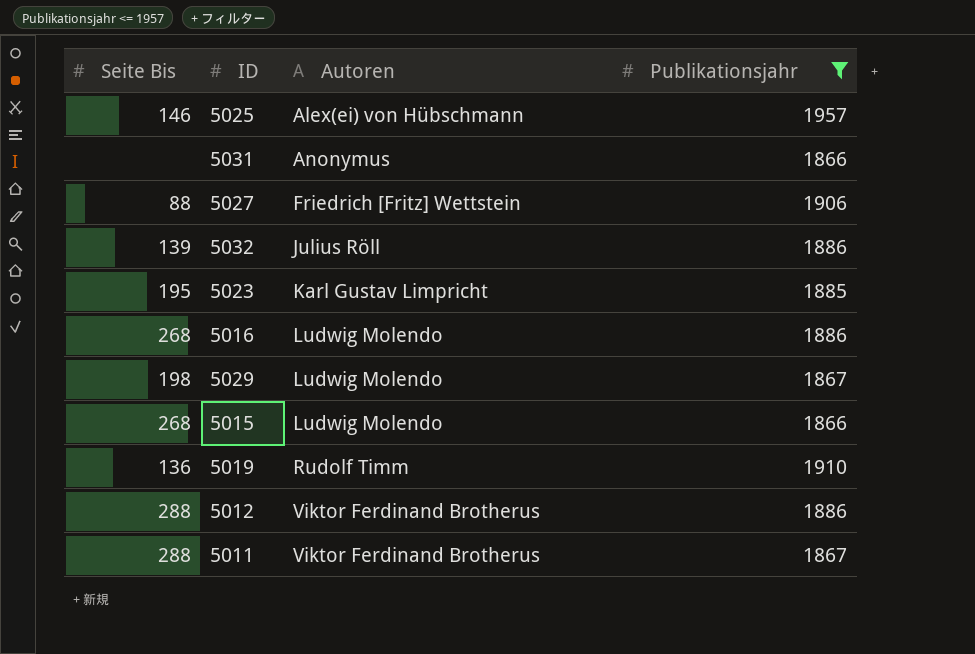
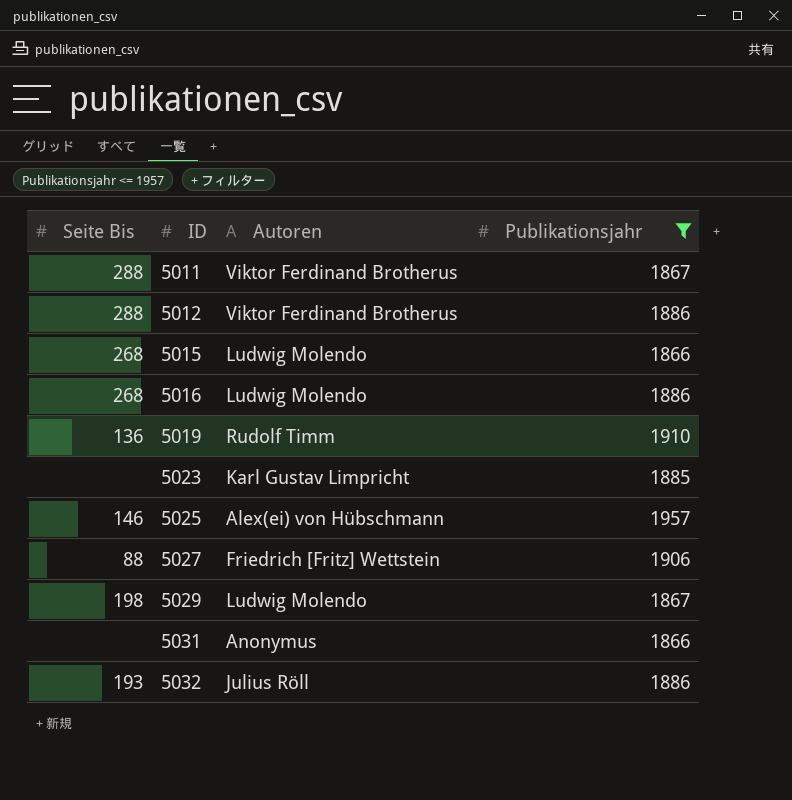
row order: Autoren ascending -> ID ascending
5023 | Seite Bis: 195 -> none
5032 | Seite Bis: 139 -> 193

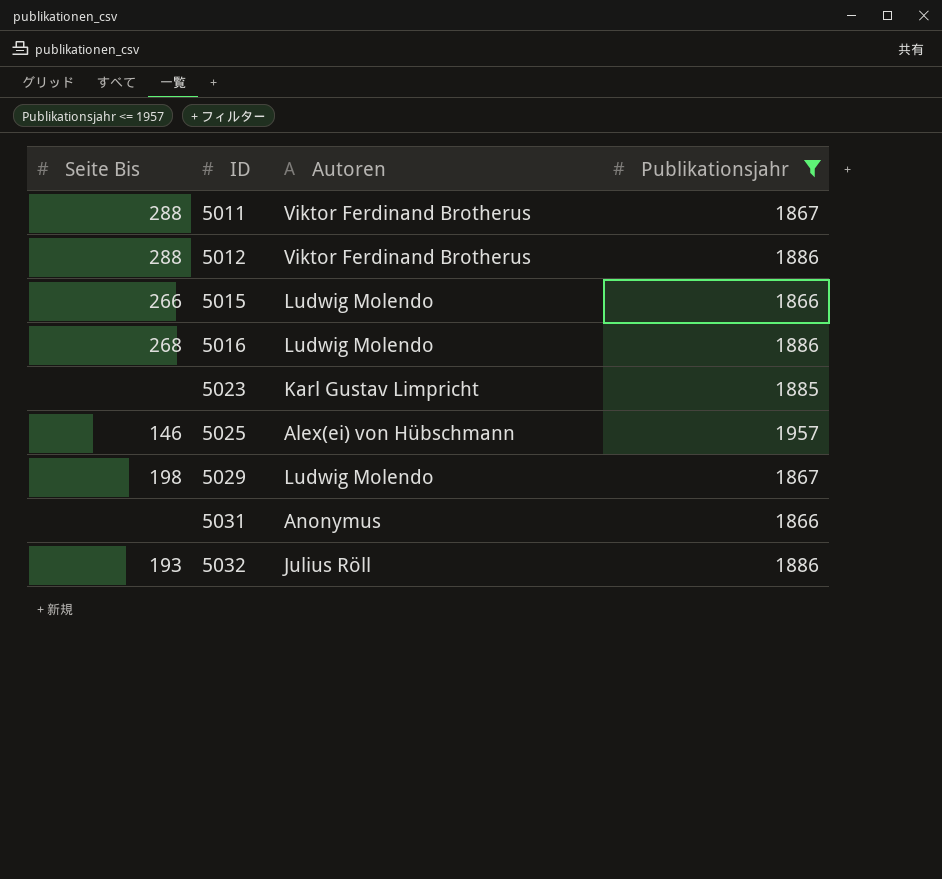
row 5019: 136 | Rudolf Timm | 1910 -> none
row 5027: 88 | Friedrich [Fritz] Wettstein | 1906 -> none
5015 | Seite Bis: 268 -> 266

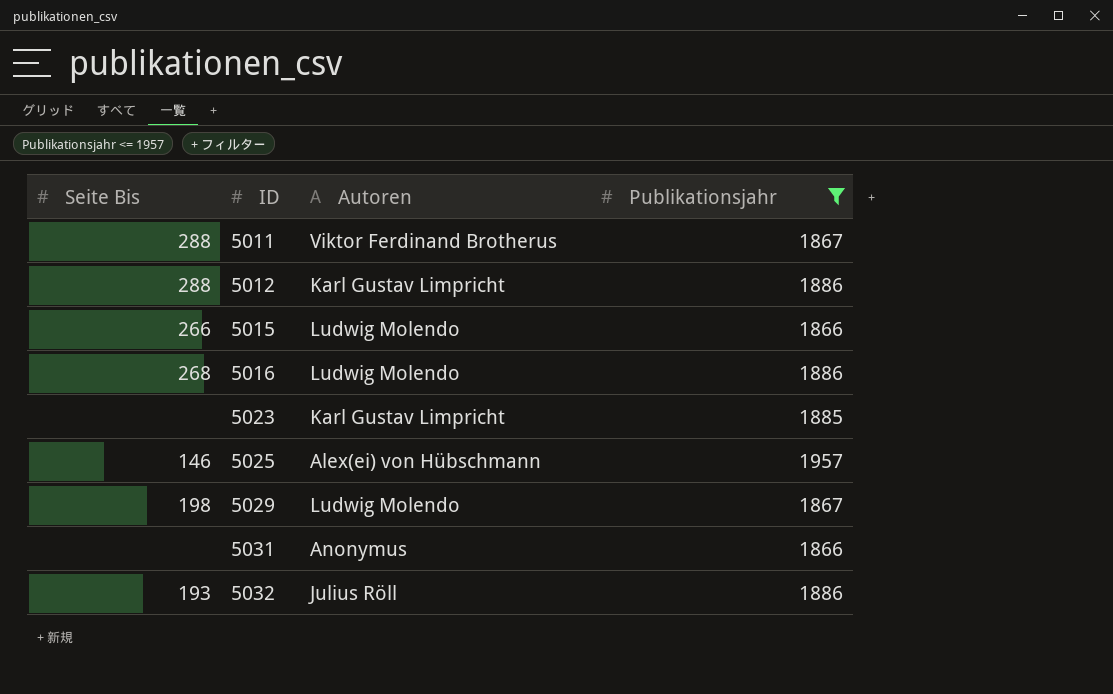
5012 | Autoren: Viktor Ferdinand Brotherus -> Karl Gustav Limpricht

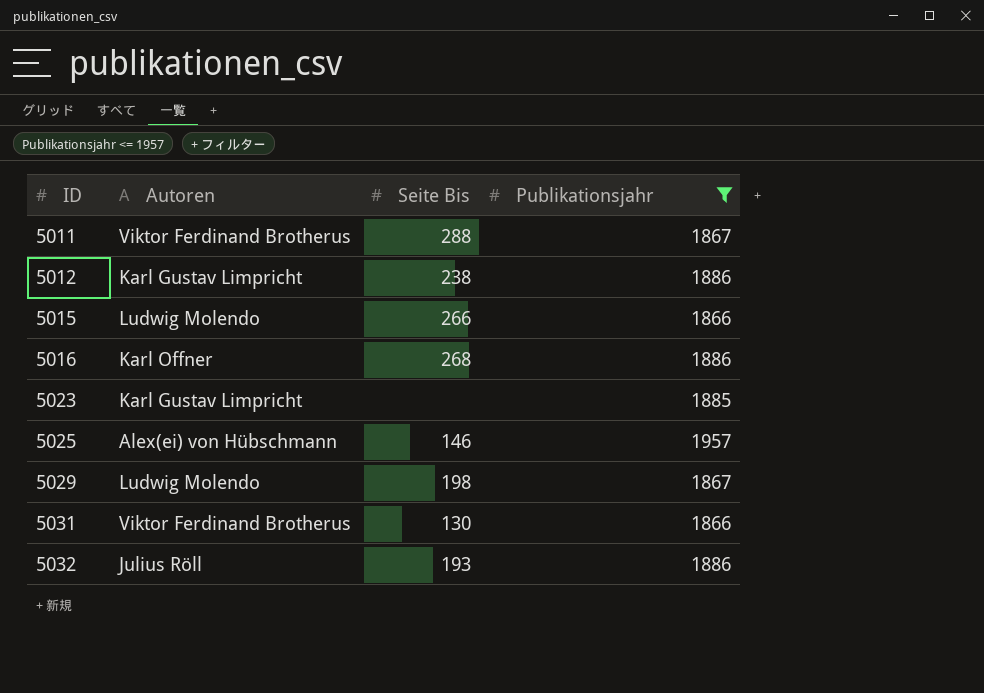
column Seite Bis | position: 1 -> 3
5012 | Seite Bis: 288 -> 238
5016 | Autoren: Ludwig Molendo -> Karl Offner
5031 | Autoren: Anonymus -> Viktor Ferdinand Brotherus
5031 | Seite Bis: none -> 130

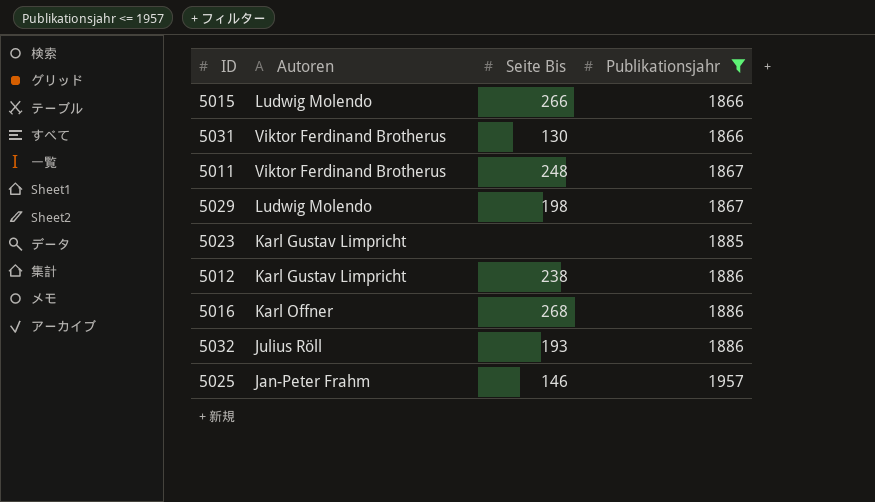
row order: ID ascending -> Publikationsjahr ascending
5011 | Seite Bis: 288 -> 248
5025 | Autoren: Alex(ei) von Hübschmann -> Jan-Peter Frahm

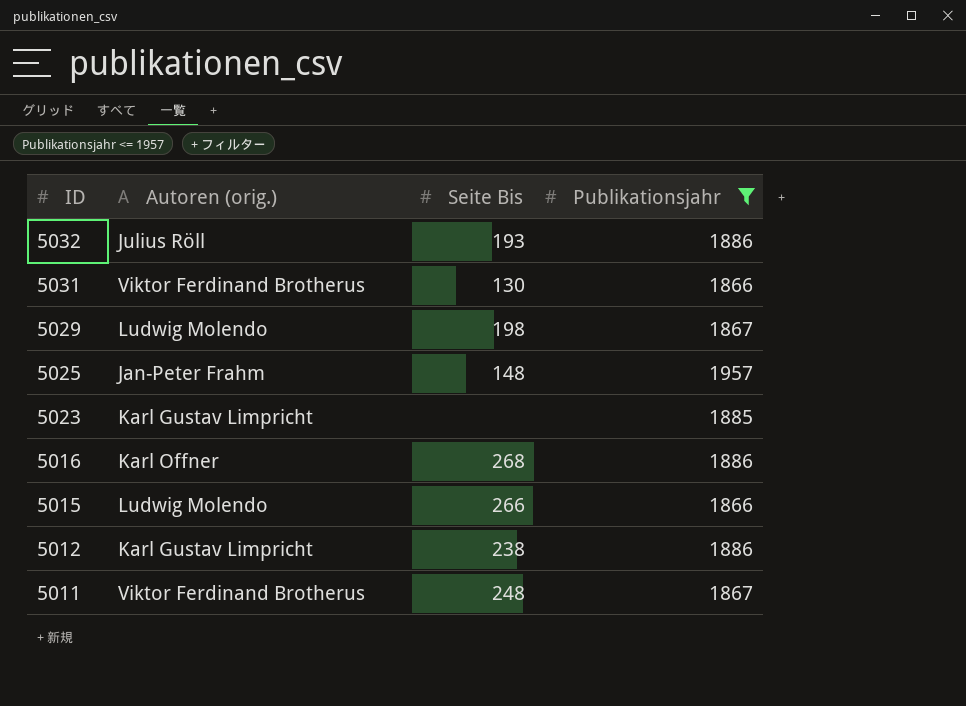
row order: Publikationsjahr ascending -> ID descending
column name: Autoren -> Autoren (orig.)
5025 | Seite Bis: 146 -> 148

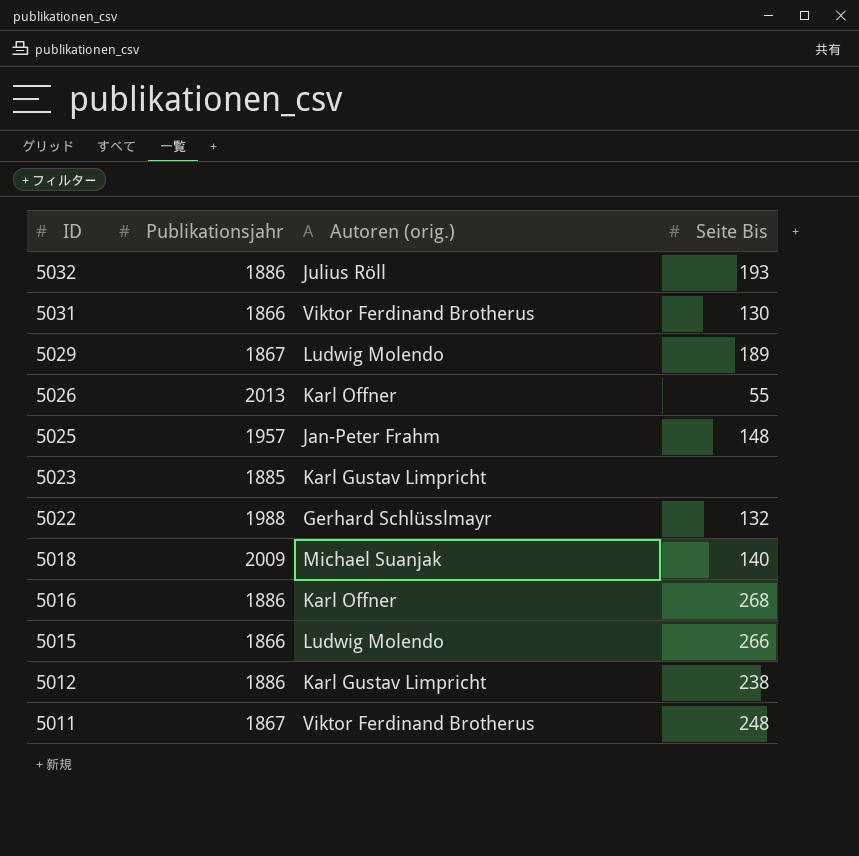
filter: Publikationsjahr <= 1957 -> none
column Publikationsjahr | position: 4 -> 2
5029 | Seite Bis: 198 -> 189

